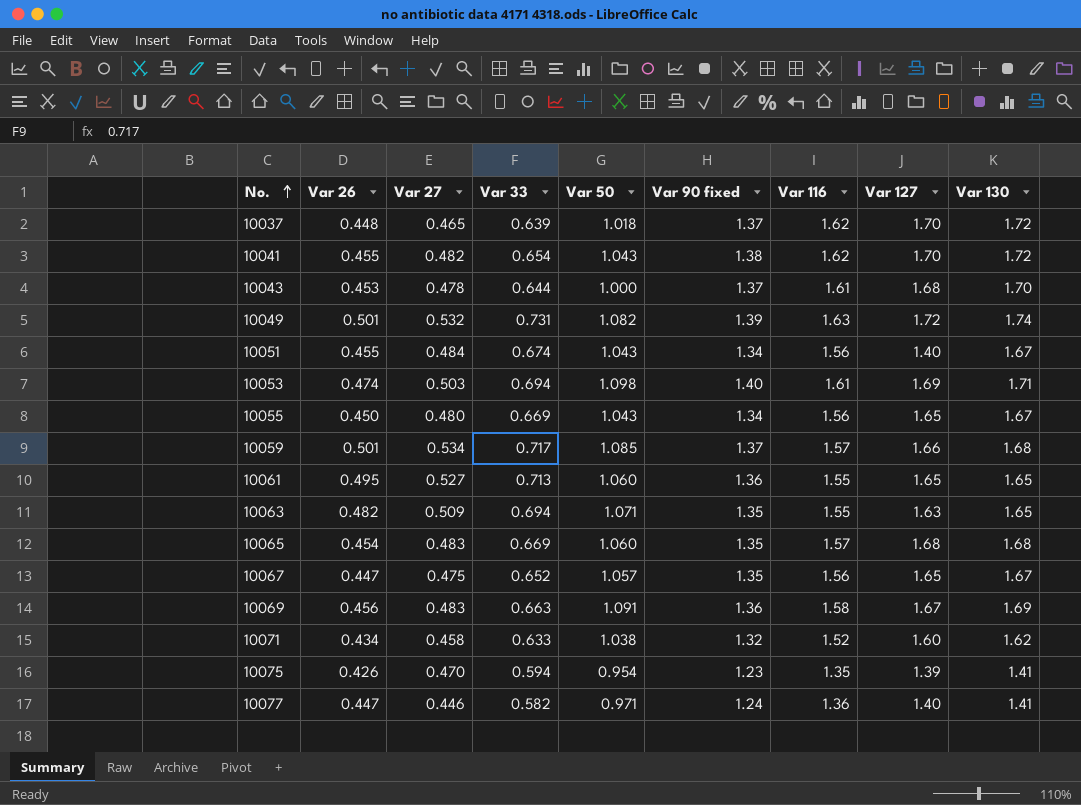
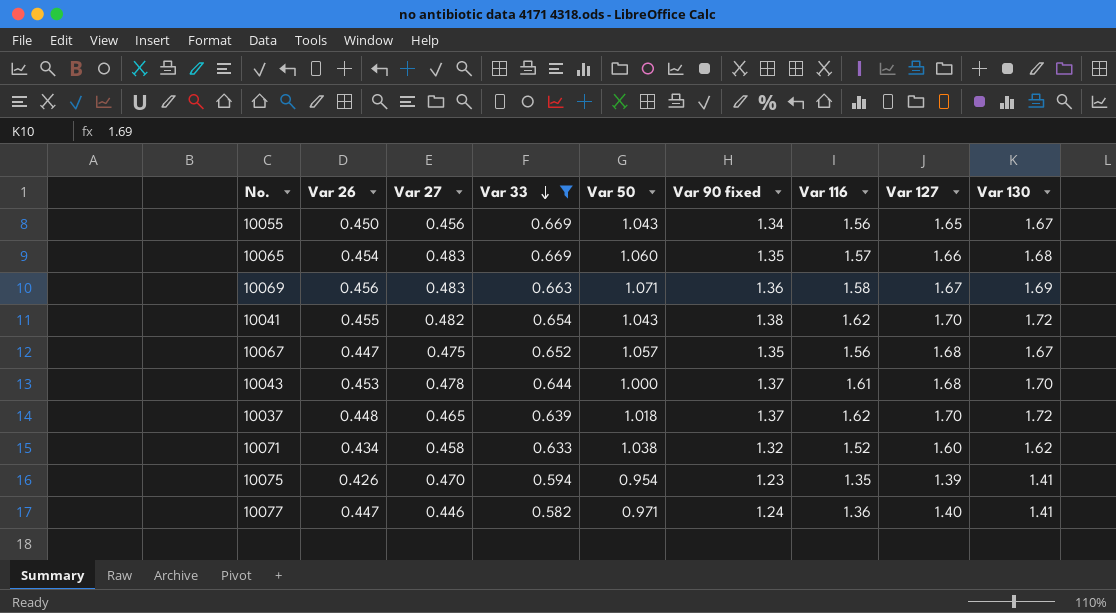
filter: none -> Var 33 <= 0.669
row order: No. ascending -> Var 33 descending
10055 | Var 27: 0.480 -> 0.456
10065 | Var 127: 1.68 -> 1.66
10069 | Var 50: 1.091 -> 1.071
10067 | Var 127: 1.65 -> 1.68

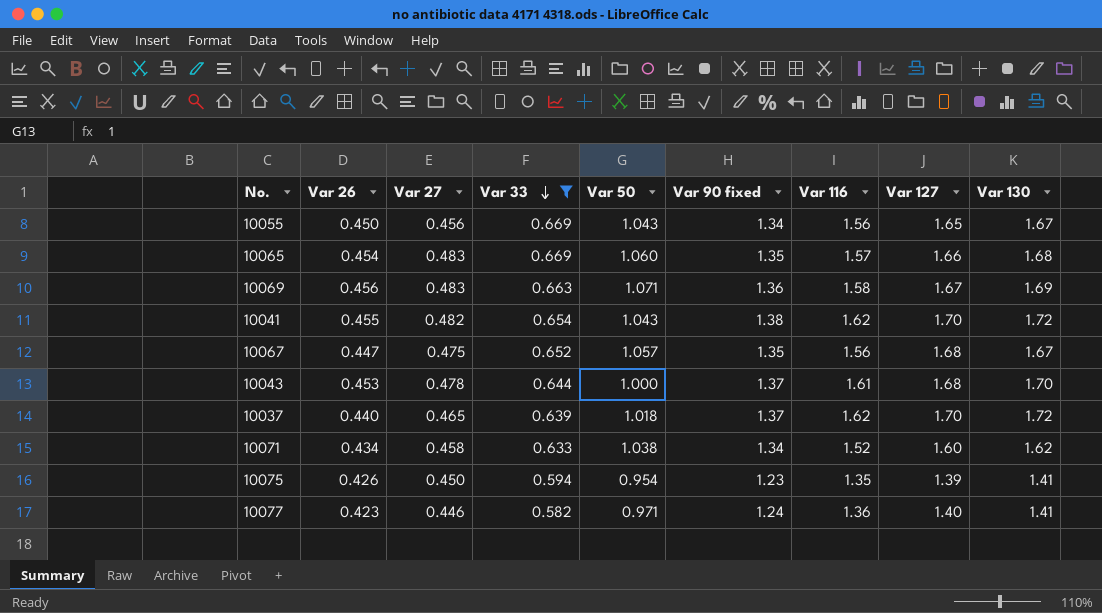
10037 | Var 26: 0.448 -> 0.440
10071 | Var 90 fixed: 1.32 -> 1.34
10075 | Var 27: 0.470 -> 0.450
10077 | Var 26: 0.447 -> 0.423

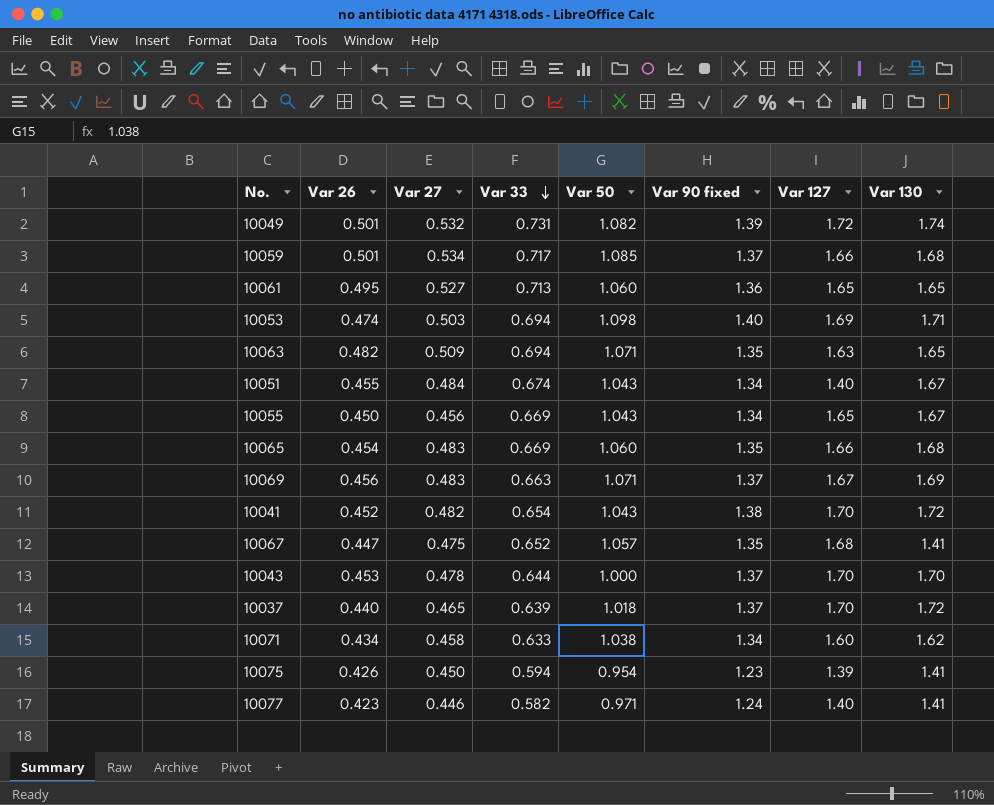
filter: Var 33 <= 0.669 -> none
column Var 116 | position: 7 -> none
10069 | Var 90 fixed: 1.36 -> 1.37
10041 | Var 26: 0.455 -> 0.452
10067 | Var 130: 1.67 -> 1.41
10043 | Var 127: 1.68 -> 1.70

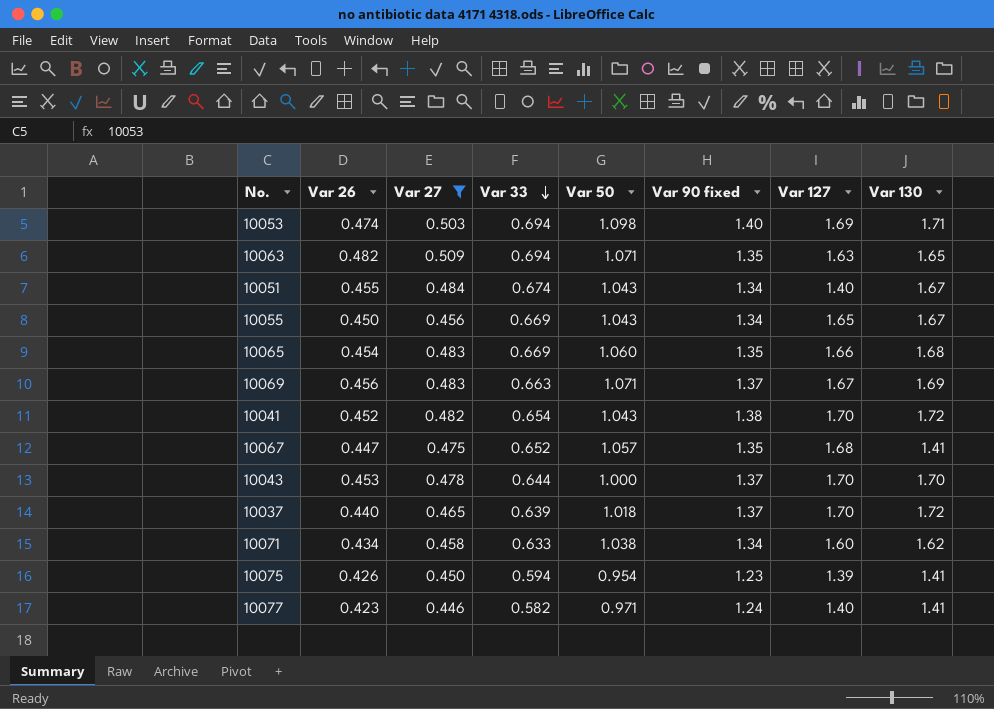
filter: none -> Var 27 <= 0.509

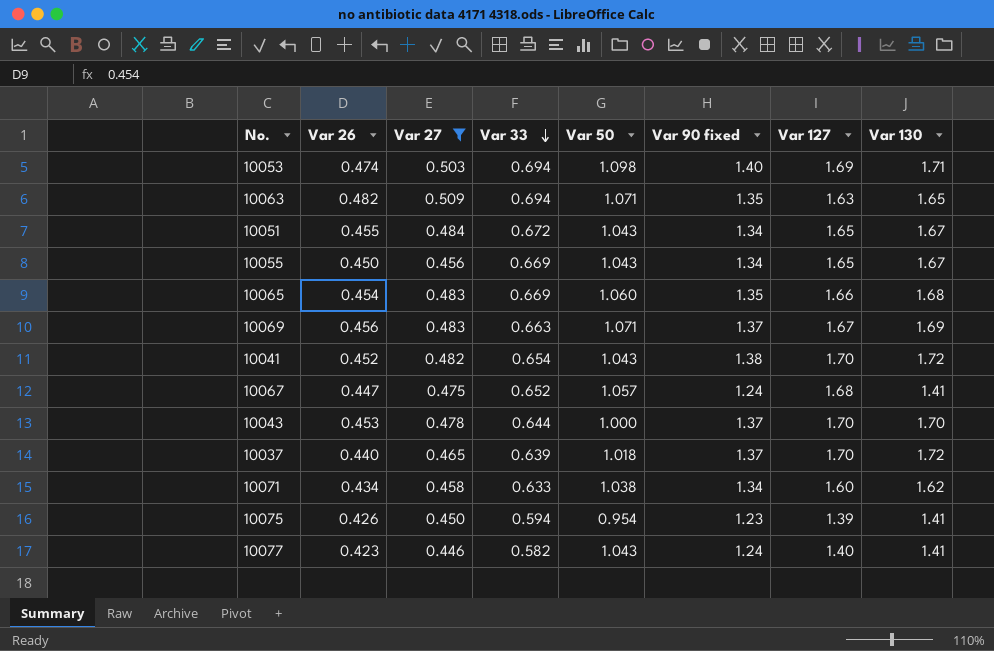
10051 | Var 33: 0.674 -> 0.672
10051 | Var 127: 1.40 -> 1.65
10067 | Var 90 fixed: 1.35 -> 1.24
10077 | Var 50: 0.971 -> 1.043

